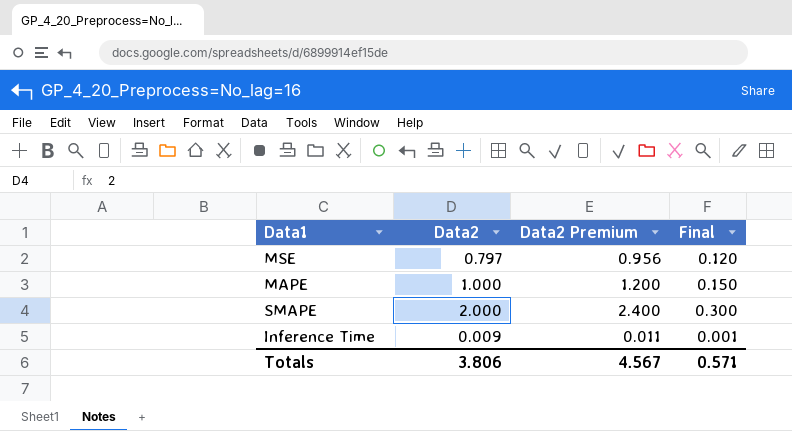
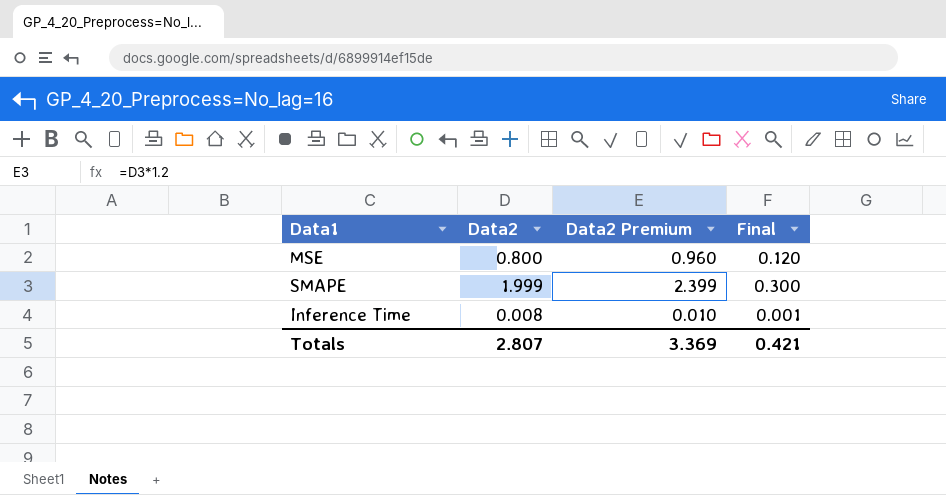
row MAPE: 1.000 | 1.200 | 0.150 -> none
MSE | Data2: 0.797 -> 0.800
MSE | Data2 Premium: 0.956 -> 0.960
SMAPE | Data2: 2.000 -> 1.999
SMAPE | Data2 Premium: 2.400 -> 2.399
Inference Time | Data2: 0.009 -> 0.008
Inference Time | Data2 Premium: 0.011 -> 0.010
Totals | Data2: 3.806 -> 2.807
Totals | Data2 Premium: 4.567 -> 3.369
Totals | Final: 0.571 -> 0.421

